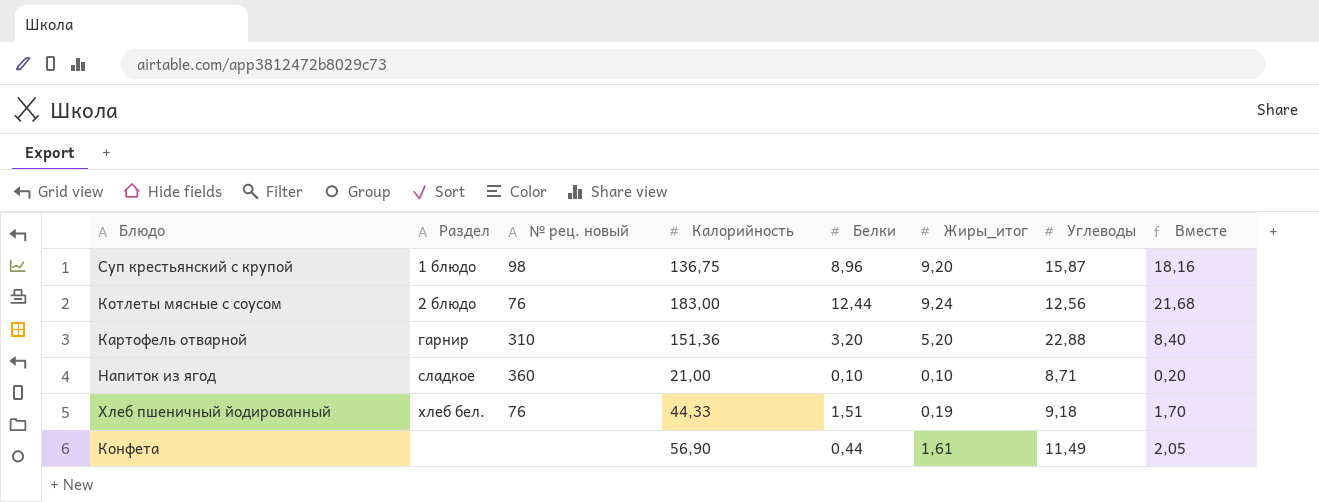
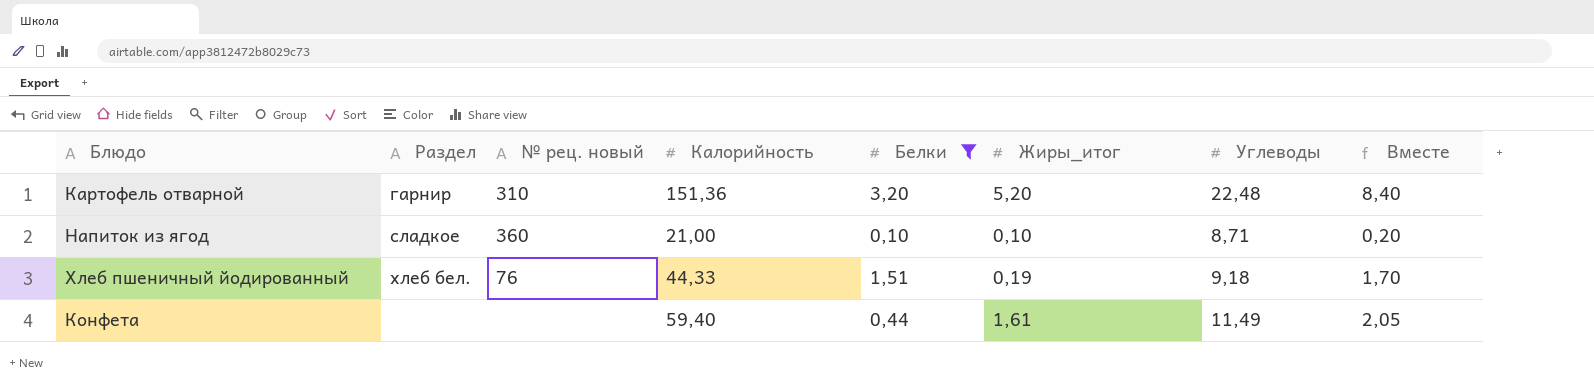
filter: none -> Белки <= 3,20
Картофель отварной | Углеводы: 22,88 -> 22,48
Конфета | Калорийность: 56,90 -> 59,40

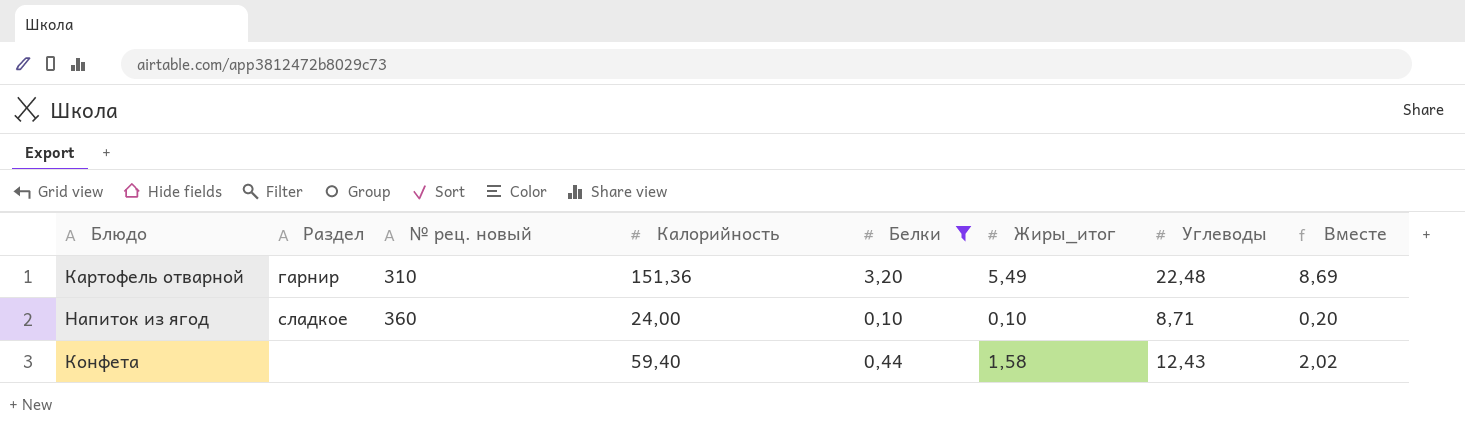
row Хлеб пшеничный йодированный: хлеб бел. | 76 | 44,33 | 1,51 | 0,19 | 9,18 | 1,70 -> none
Картофель отварной | Жиры_итог: 5,20 -> 5,49
Картофель отварной | Вместе: 8,40 -> 8,69
Напиток из ягод | Калорийность: 21,00 -> 24,00
Конфета | Жиры_итог: 1,61 -> 1,58
Конфета | Углеводы: 11,49 -> 12,43
Конфета | Вместе: 2,05 -> 2,02

